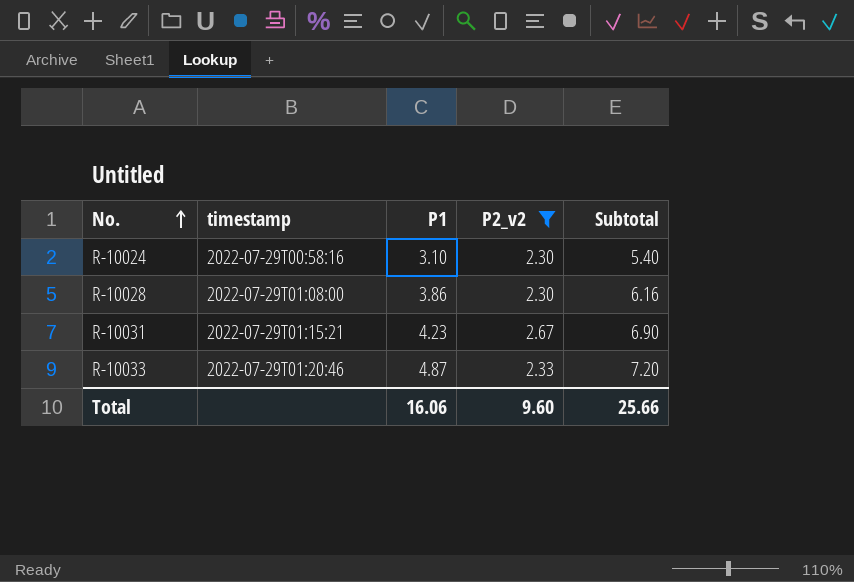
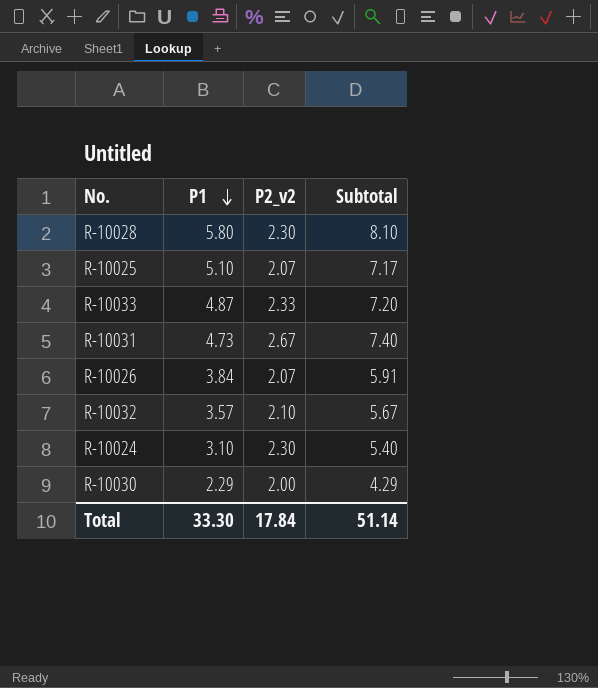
filter: P2_v2 >= 2.30 -> none
row order: No. ascending -> P1 descending
column timestamp | position: 2 -> none
R-10028 | P1: 3.86 -> 5.80
R-10028 | Subtotal: 6.16 -> 8.10
R-10031 | P1: 4.23 -> 4.73
R-10031 | Subtotal: 6.90 -> 7.40
Total | P1: 16.06 -> 33.30
Total | P2_v2: 9.60 -> 17.84
Total | Subtotal: 25.66 -> 51.14

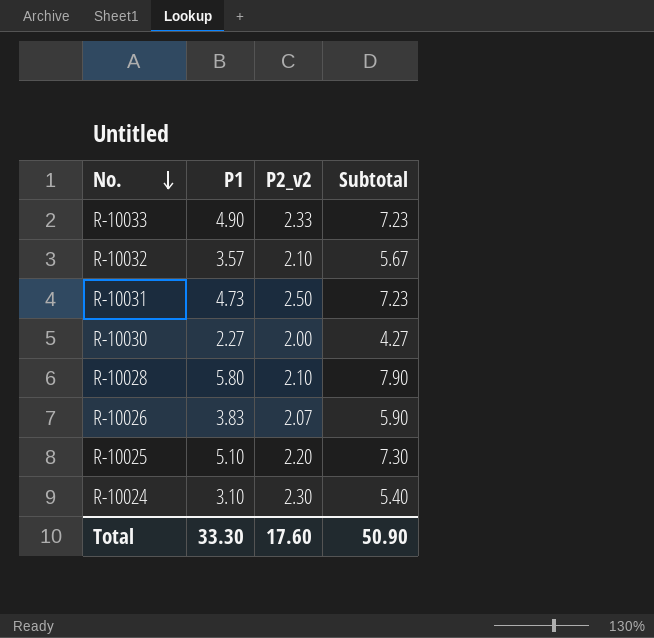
row order: P1 descending -> No. descending
R-10033 | P1: 4.87 -> 4.90
R-10033 | Subtotal: 7.20 -> 7.23
R-10031 | P2_v2: 2.67 -> 2.50
R-10031 | Subtotal: 7.40 -> 7.23
R-10030 | P1: 2.29 -> 2.27
R-10030 | Subtotal: 4.29 -> 4.27
R-10028 | P2_v2: 2.30 -> 2.10
R-10028 | Subtotal: 8.10 -> 7.90
R-10026 | P1: 3.84 -> 3.83
R-10026 | Subtotal: 5.91 -> 5.90
R-10025 | P2_v2: 2.07 -> 2.20
R-10025 | Subtotal: 7.17 -> 7.30
Total | P2_v2: 17.84 -> 17.60
Total | Subtotal: 51.14 -> 50.90

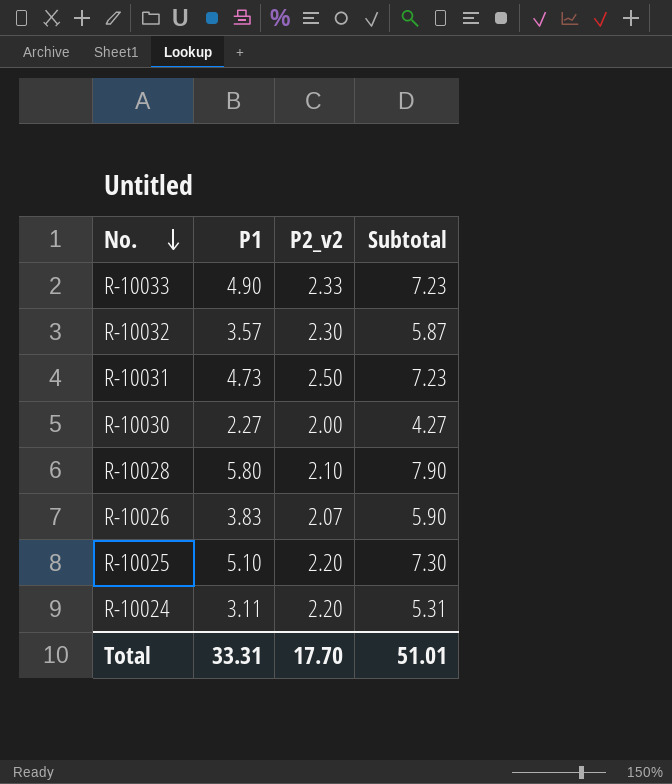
R-10032 | P2_v2: 2.10 -> 2.30
R-10032 | Subtotal: 5.67 -> 5.87
R-10024 | P1: 3.10 -> 3.11
R-10024 | P2_v2: 2.30 -> 2.20
R-10024 | Subtotal: 5.40 -> 5.31
Total | P1: 33.30 -> 33.31
Total | P2_v2: 17.60 -> 17.70
Total | Subtotal: 50.90 -> 51.01

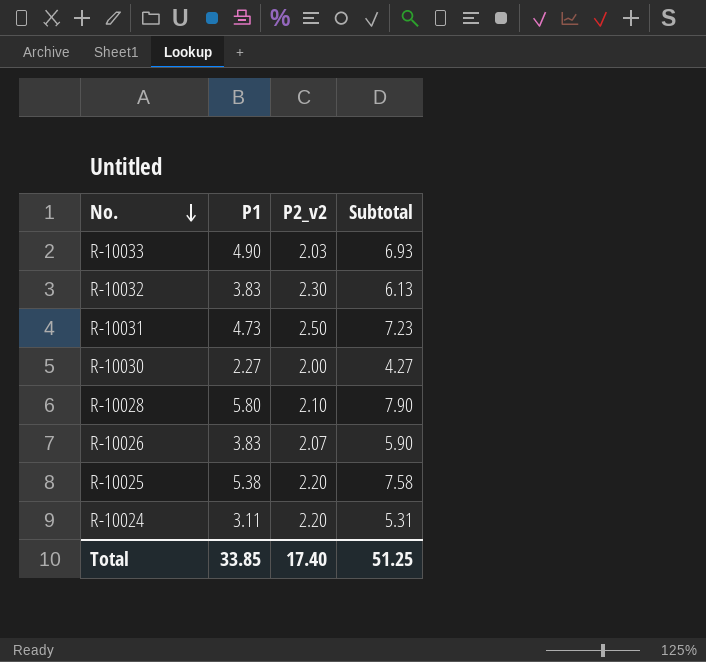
R-10033 | P2_v2: 2.33 -> 2.03
R-10033 | Subtotal: 7.23 -> 6.93
R-10032 | P1: 3.57 -> 3.83
R-10032 | Subtotal: 5.87 -> 6.13
R-10025 | P1: 5.10 -> 5.38
R-10025 | Subtotal: 7.30 -> 7.58
Total | P1: 33.31 -> 33.85
Total | P2_v2: 17.70 -> 17.40
Total | Subtotal: 51.01 -> 51.25

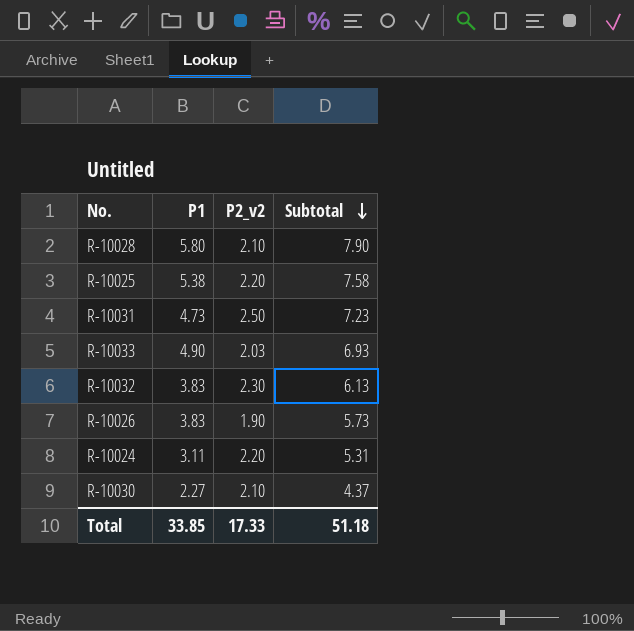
row order: No. descending -> Subtotal descending
R-10026 | P2_v2: 2.07 -> 1.90
R-10026 | Subtotal: 5.90 -> 5.73
R-10030 | P2_v2: 2.00 -> 2.10
R-10030 | Subtotal: 4.27 -> 4.37
Total | P2_v2: 17.40 -> 17.33
Total | Subtotal: 51.25 -> 51.18

